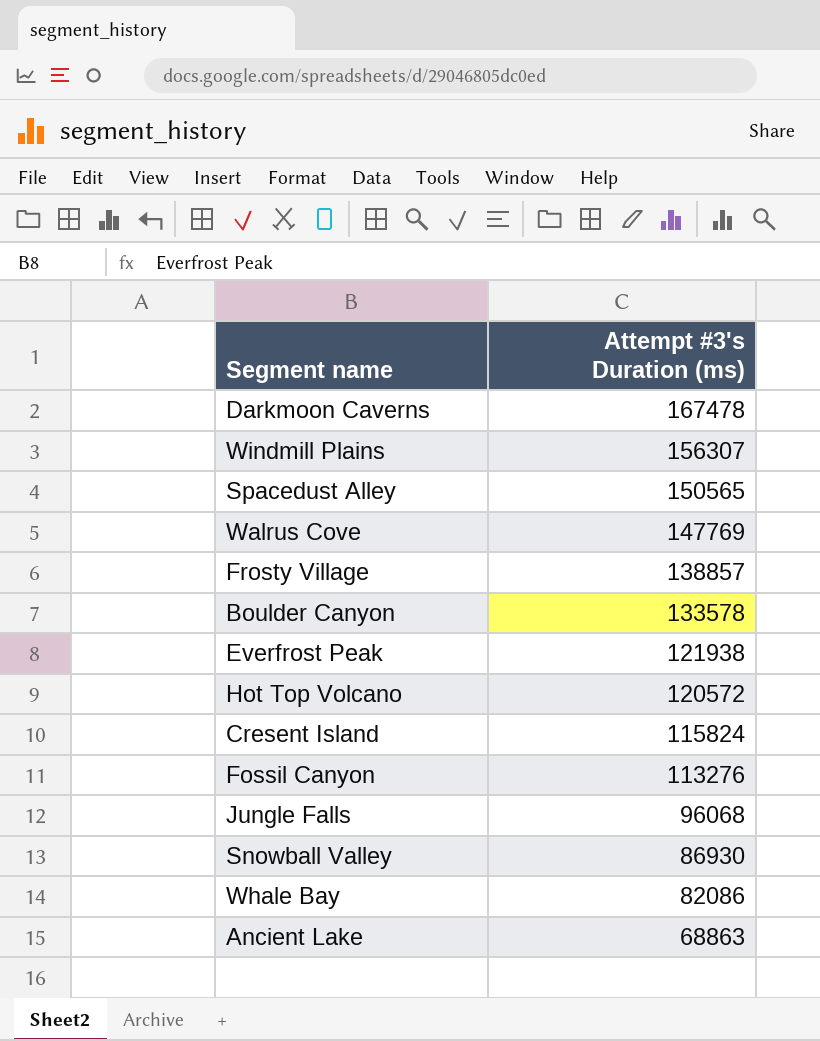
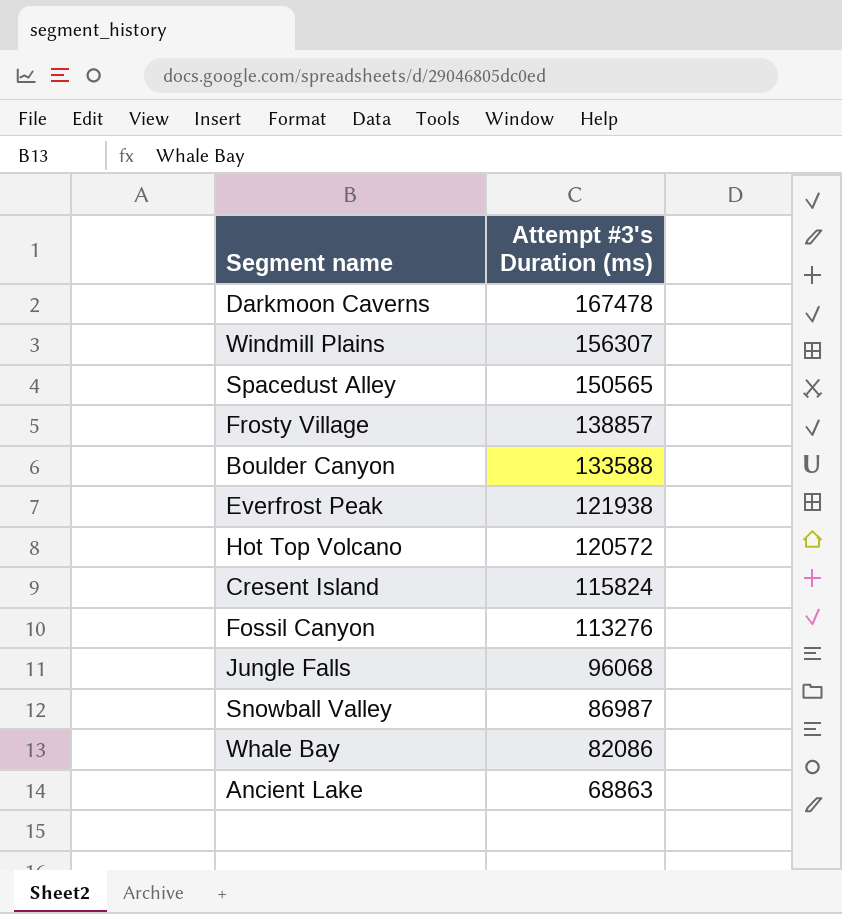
row Walrus Cove: 147769 -> none
Boulder Canyon | Attempt #3's Duration (ms): 133578 -> 133588
Snowball Valley | Attempt #3's Duration (ms): 86930 -> 86987

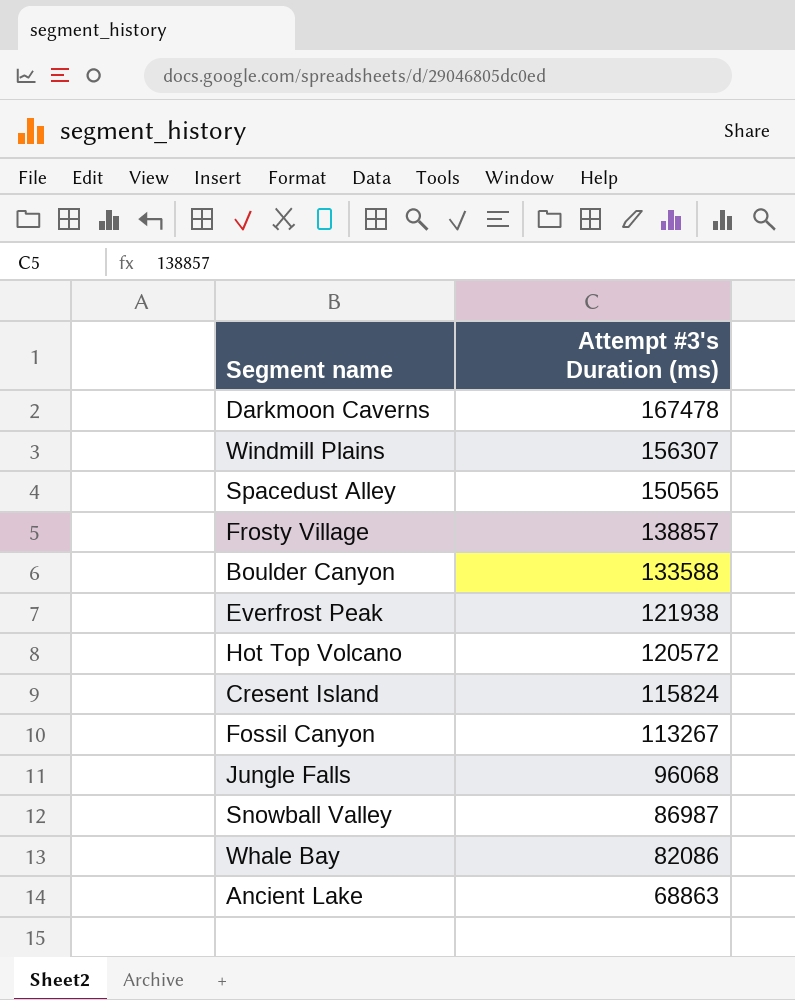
Fossil Canyon | Attempt #3's Duration (ms): 113276 -> 113267

